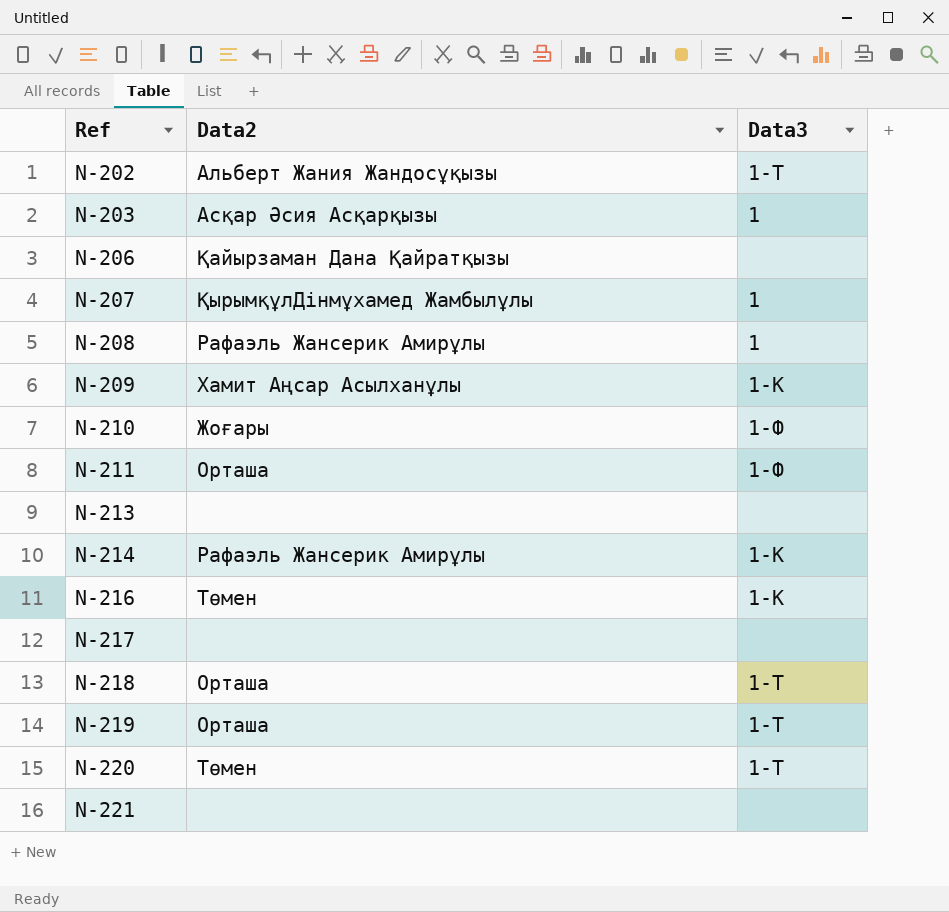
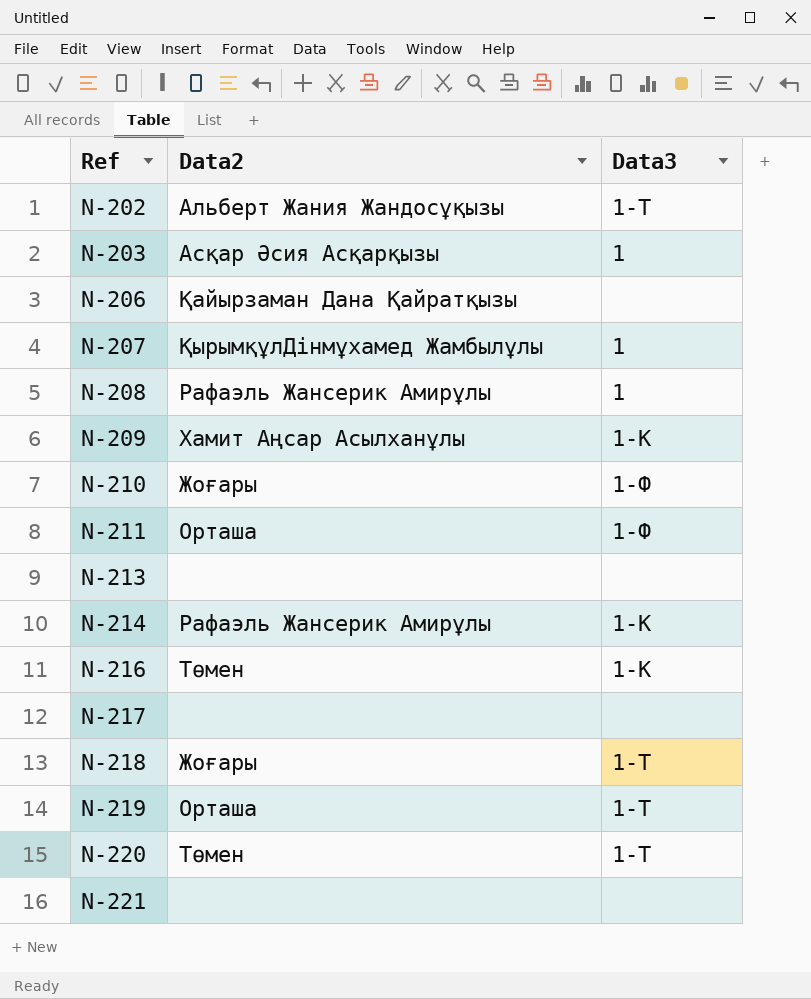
N-218 | Data2: Орташа -> Жоғары

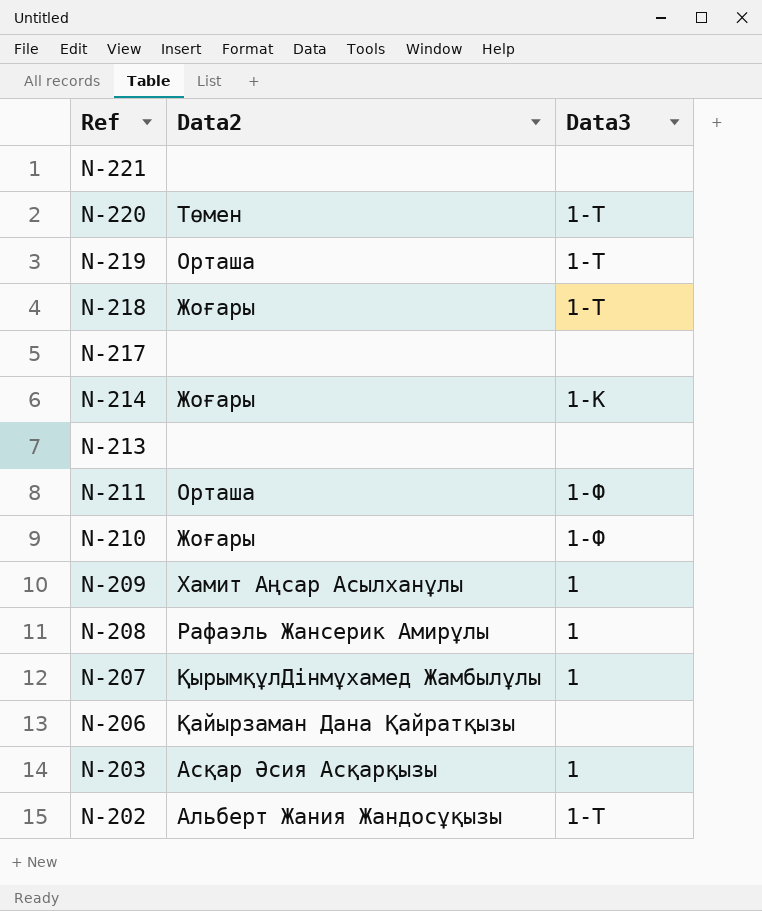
row order: Ref ascending -> Ref descending
row N-216: Төмен | 1-К -> none
N-214 | Data2: Рафаэль Жансерик Амирұлы -> Жоғары
N-209 | Data3: 1-К -> 1

